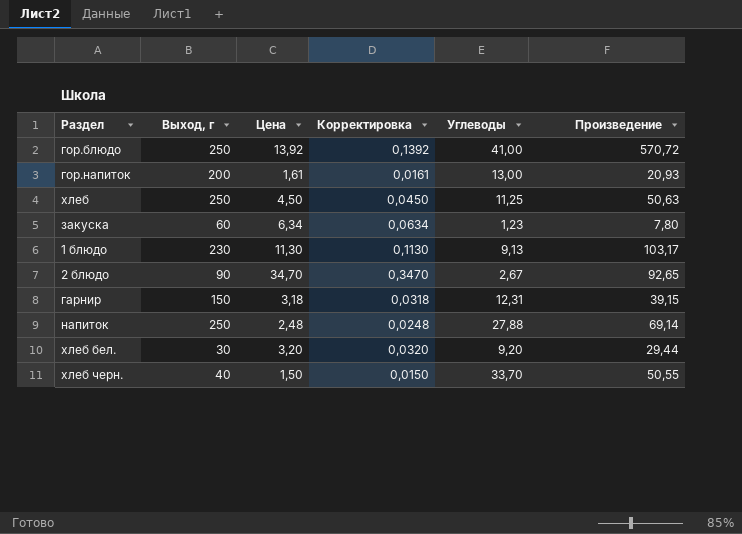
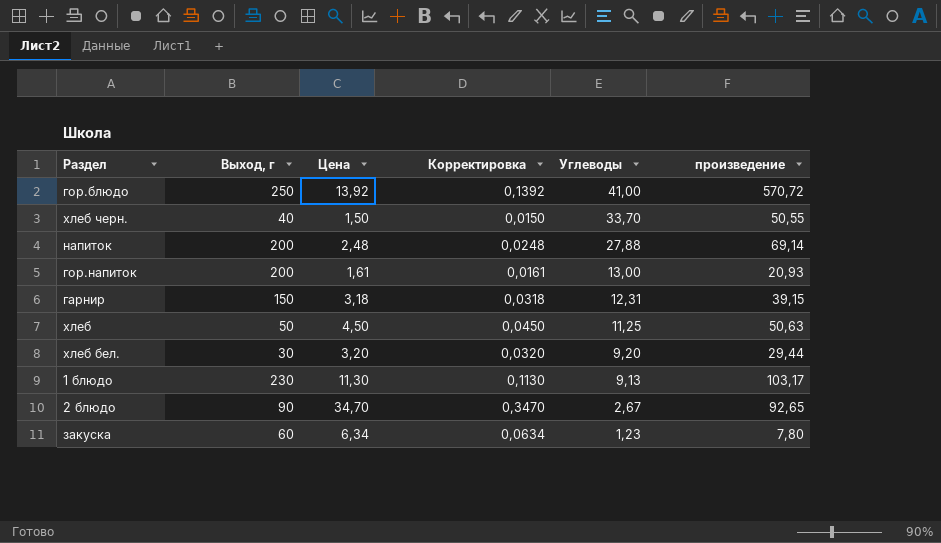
row order: none -> Углеводы descending
column name: Произведение -> произведение
напиток | Выход, г: 250 -> 200
хлеб | Выход, г: 250 -> 50

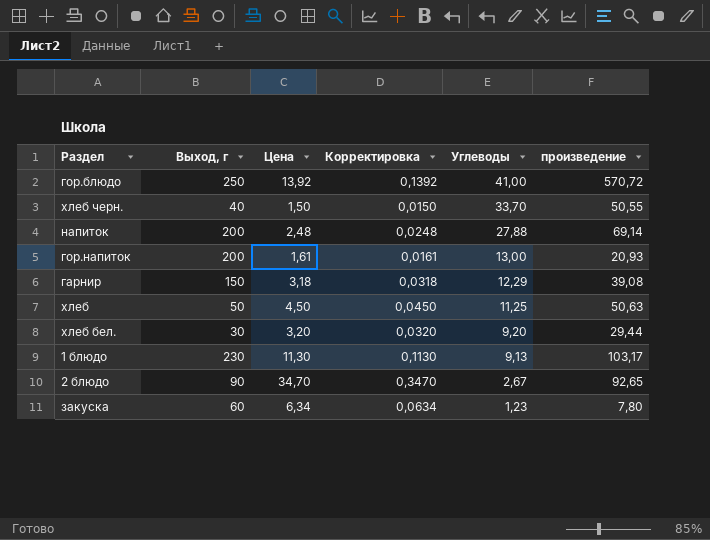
гарнир | Углеводы: 12,31 -> 12,29
гарнир | произведение: 39,15 -> 39,08

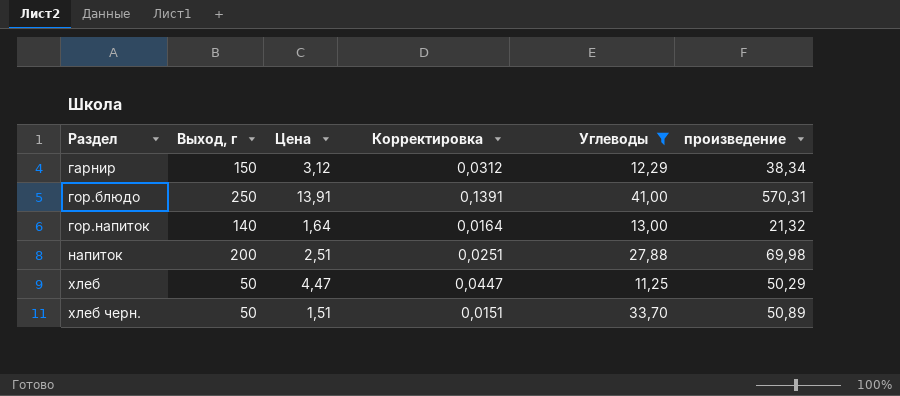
filter: none -> Углеводы >= 11,25
row order: Углеводы descending -> Раздел ascending
гарнир | Цена: 3,18 -> 3,12
гарнир | Корректировка: 0,0318 -> 0,0312
гарнир | произведение: 39,08 -> 38,34
гор.блюдо | Цена: 13,92 -> 13,91
гор.блюдо | Корректировка: 0,1392 -> 0,1391
гор.блюдо | произведение: 570,72 -> 570,31
гор.напиток | Выход, г: 200 -> 140
гор.напиток | Цена: 1,61 -> 1,64
гор.напиток | Корректировка: 0,0161 -> 0,0164
гор.напиток | произведение: 20,93 -> 21,32
напиток | Цена: 2,48 -> 2,51
напиток | Корректировка: 0,0248 -> 0,0251
напиток | произведение: 69,14 -> 69,98
хлеб | Цена: 4,50 -> 4,47
хлеб | Корректировка: 0,0450 -> 0,0447
хлеб | произведение: 50,63 -> 50,29
хлеб черн. | Выход, г: 40 -> 50
хлеб черн. | Цена: 1,50 -> 1,51
хлеб черн. | Корректировка: 0,0150 -> 0,0151
хлеб черн. | произведение: 50,55 -> 50,89

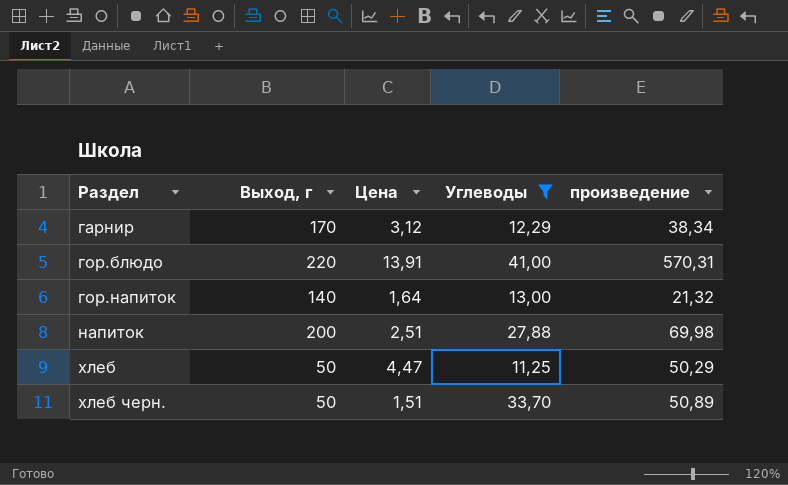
column Корректировка | formula: [Цена] * 0,01 -> none
гарнир | Выход, г: 150 -> 170
гор.блюдо | Выход, г: 250 -> 220

